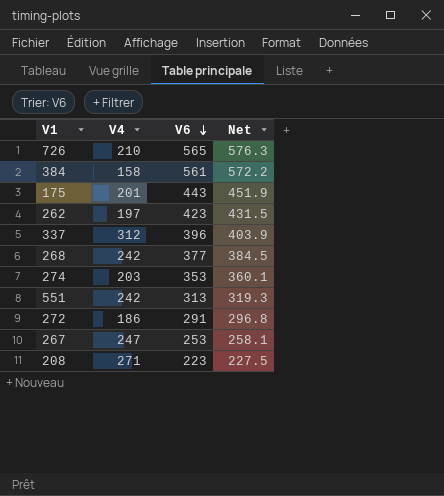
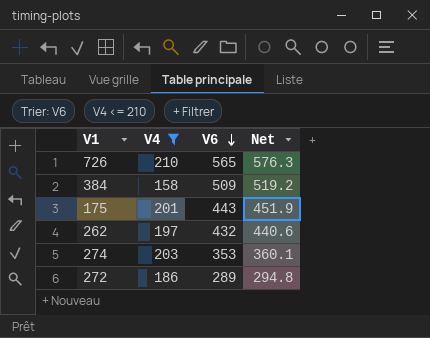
filter: none -> V4 <= 210
384 | V6: 561 -> 509
384 | Net: 572.2 -> 519.2
262 | V6: 423 -> 432
262 | Net: 431.5 -> 440.6
272 | V6: 291 -> 289
272 | Net: 296.8 -> 294.8

